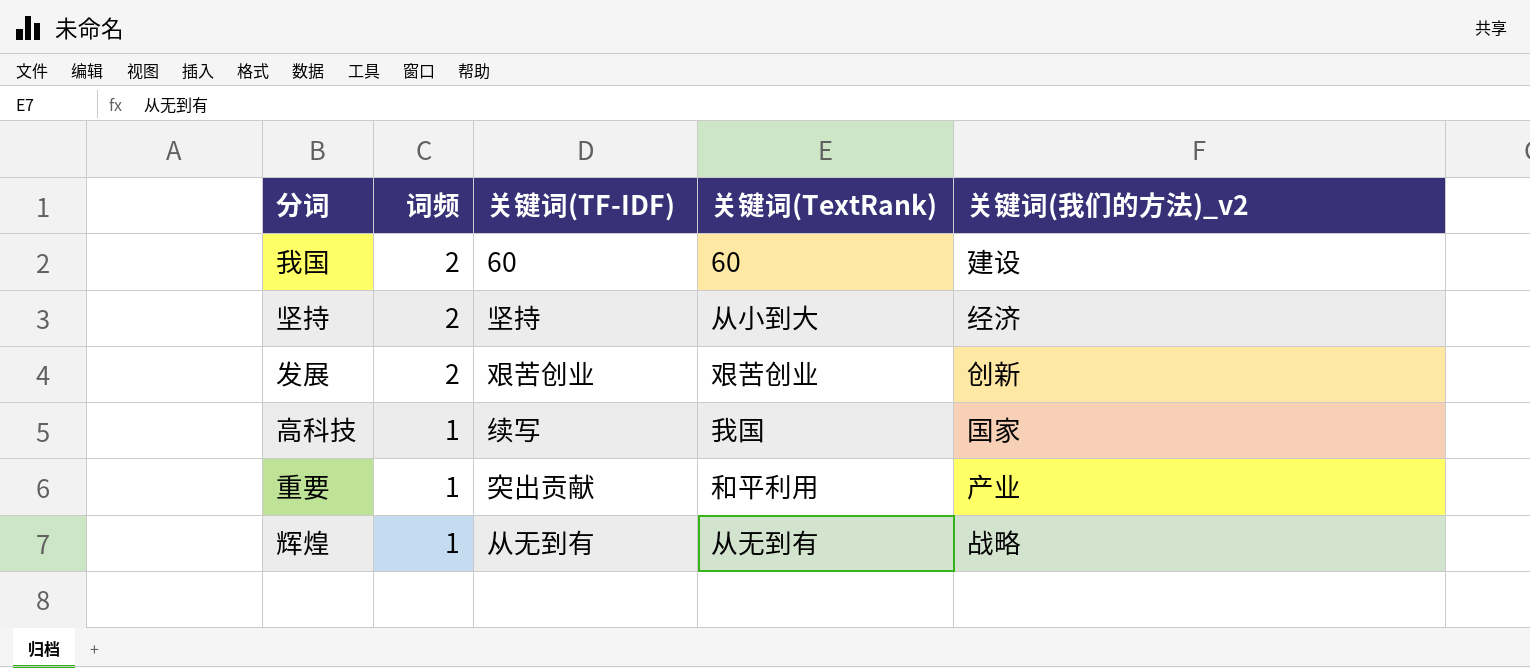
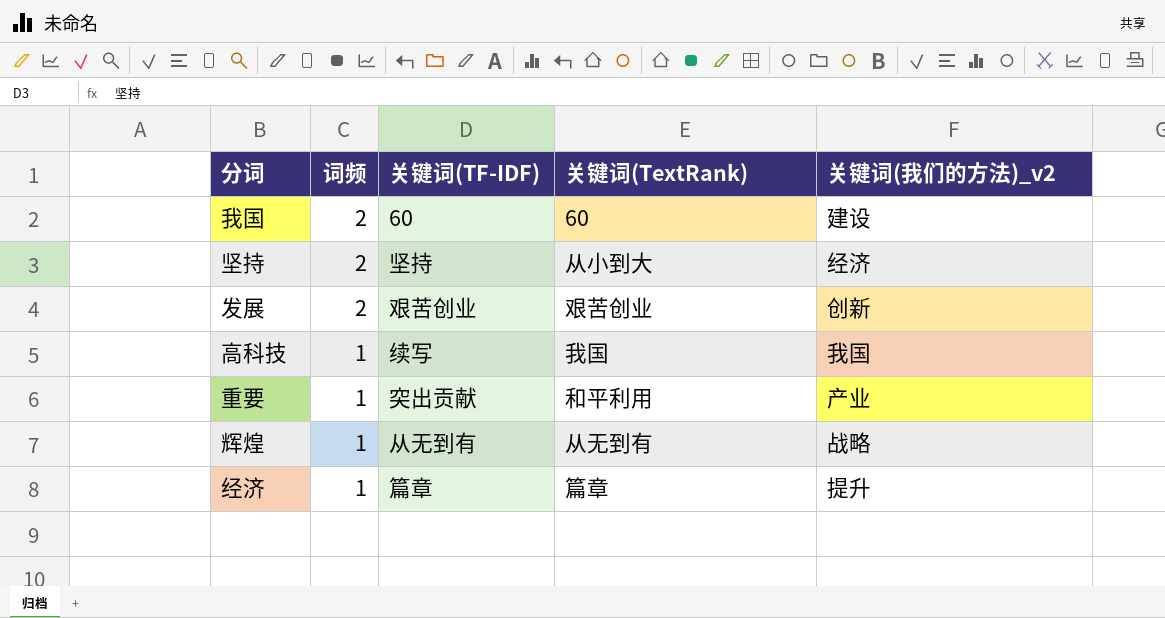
高科技 | 关键词(我们的方法)_v2: 国家 -> 我国
row 经济: none -> 1 | 篇章 | 篇章 | 提升

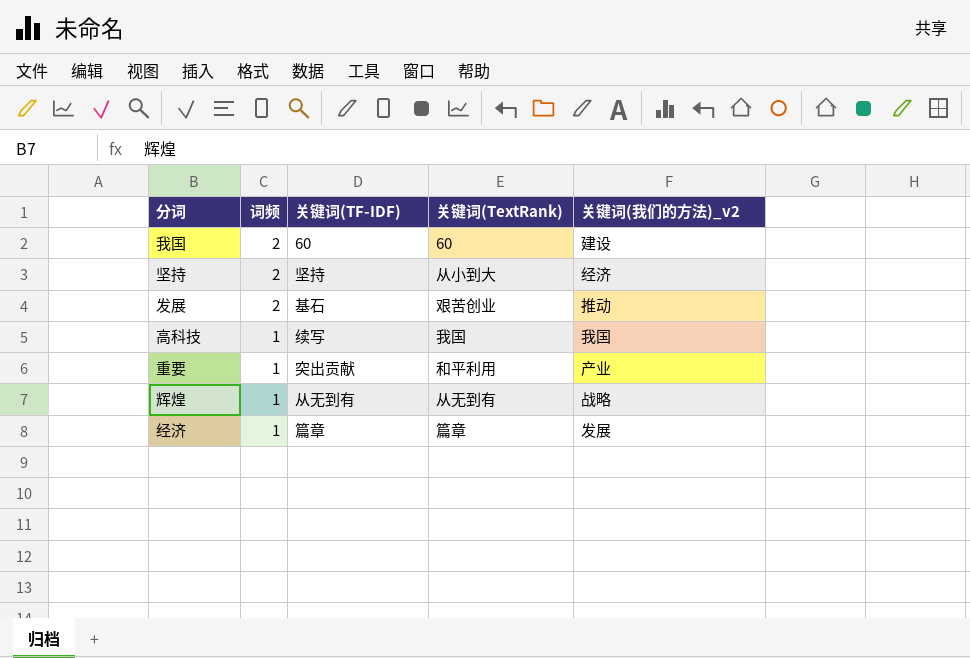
发展 | 关键词(TF-IDF): 艰苦创业 -> 基石
发展 | 关键词(我们的方法)_v2: 创新 -> 推动
经济 | 关键词(我们的方法)_v2: 提升 -> 发展

